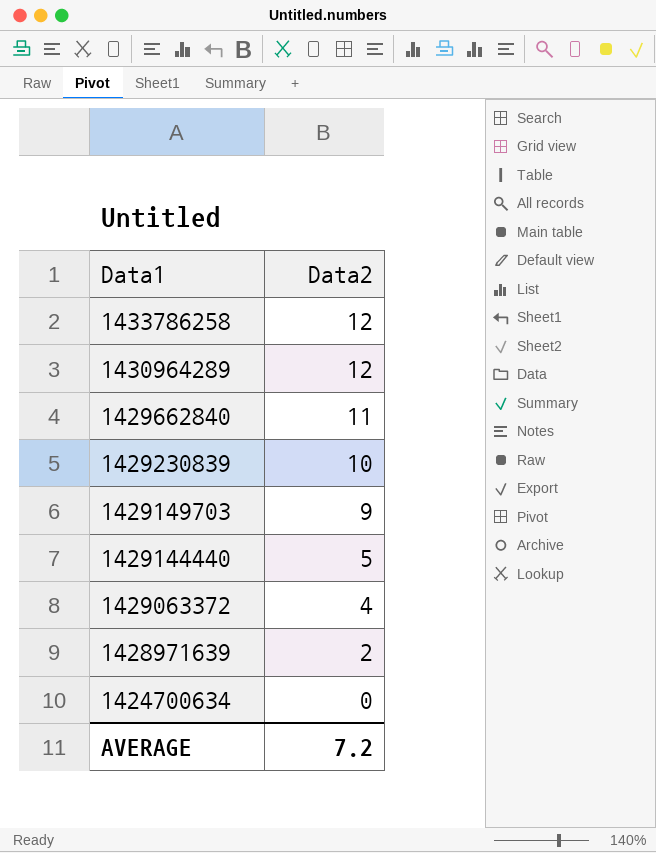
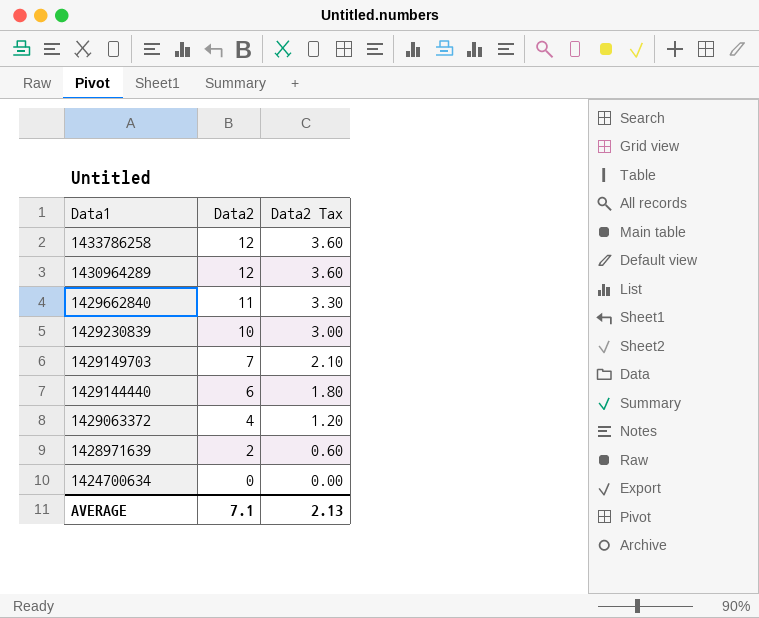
column Data2 Tax | formula: none -> [Data2] * 0.3
1429149703 | Data2: 9 -> 7
1429144440 | Data2: 5 -> 6
AVERAGE | Data2: 7.2 -> 7.1

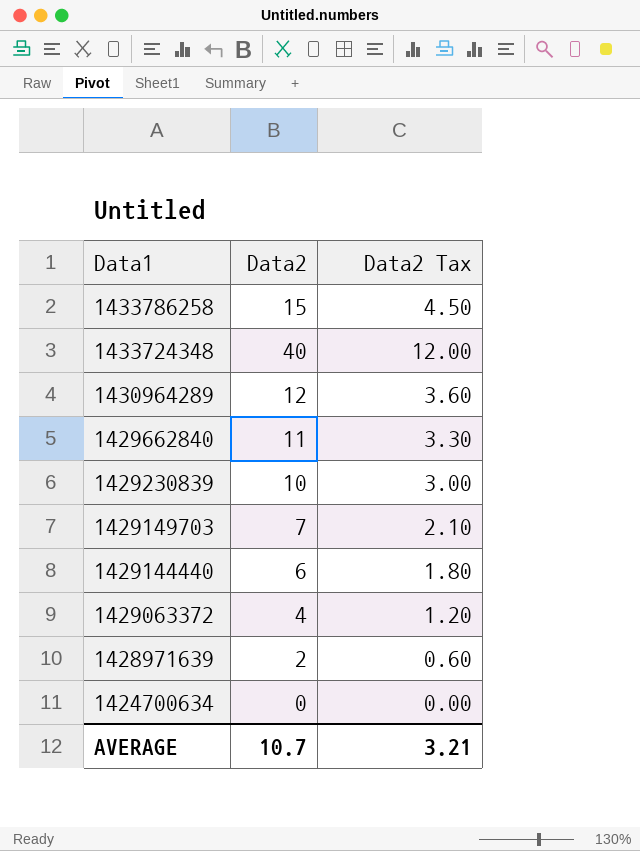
1433786258 | Data2: 12 -> 15
1433786258 | Data2 Tax: 3.60 -> 4.50
row 1433724348: none -> 40 | 12.00
AVERAGE | Data2: 7.1 -> 10.7
AVERAGE | Data2 Tax: 2.13 -> 3.21

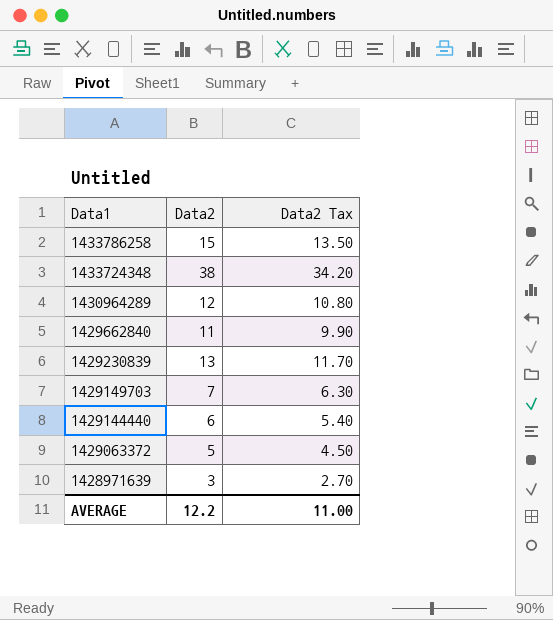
column Data2 Tax | formula: [Data2] * 0.3 -> [Data2] * 0.9
row 1424700634: 0 | 0.00 -> none
1433724348 | Data2: 40 -> 38
1429230839 | Data2: 10 -> 13
1429063372 | Data2: 4 -> 5
1428971639 | Data2: 2 -> 3
AVERAGE | Data2: 10.7 -> 12.2
AVERAGE | Data2 Tax: 3.21 -> 11.00

